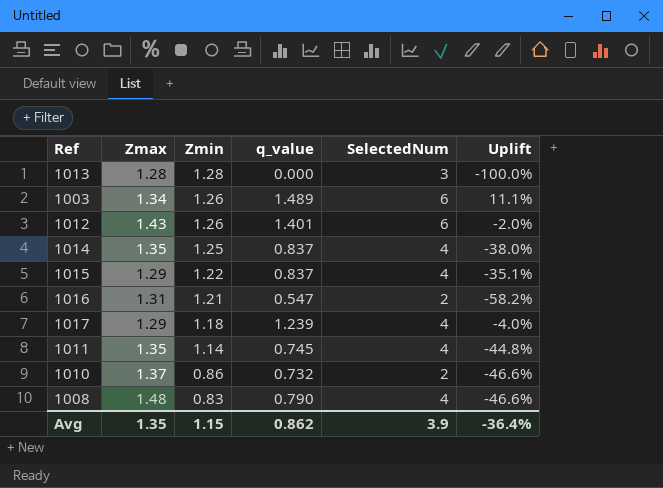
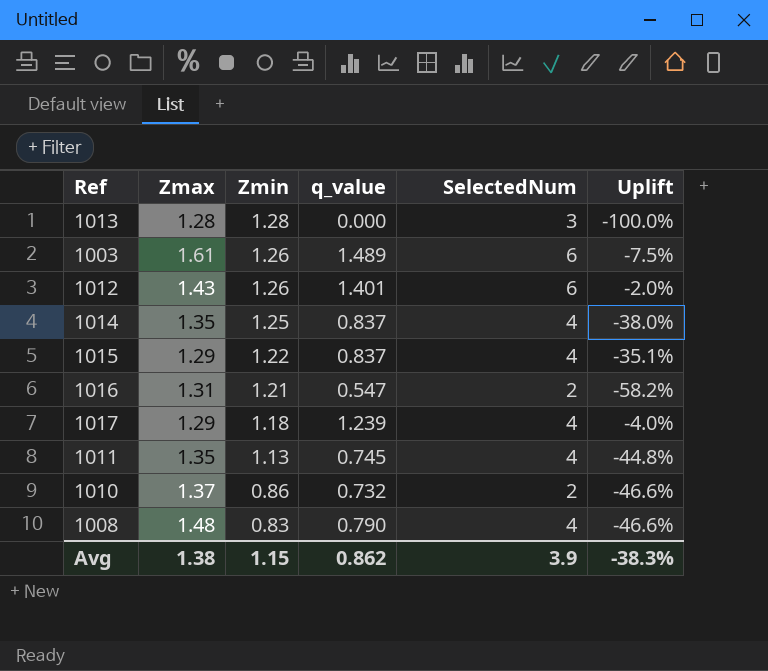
1003 | Zmax: 1.34 -> 1.61
1003 | Uplift: 11.1% -> -7.5%
1011 | Zmin: 1.14 -> 1.13
Avg | Zmax: 1.35 -> 1.38
Avg | Uplift: -36.4% -> -38.3%

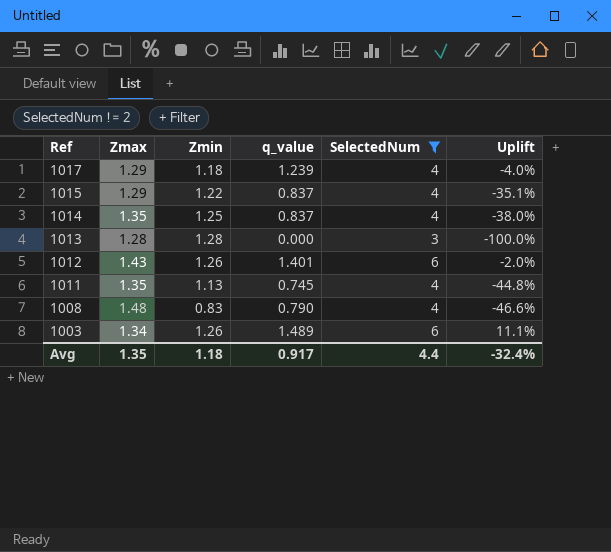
filter: none -> SelectedNum != 2
row order: Zmin descending -> Ref descending
1003 | Zmax: 1.61 -> 1.34
1003 | Uplift: -7.5% -> 11.1%
Avg | Zmax: 1.38 -> 1.35
Avg | Zmin: 1.15 -> 1.18
Avg | q_value: 0.862 -> 0.917
Avg | SelectedNum: 3.9 -> 4.4
Avg | Uplift: -38.3% -> -32.4%

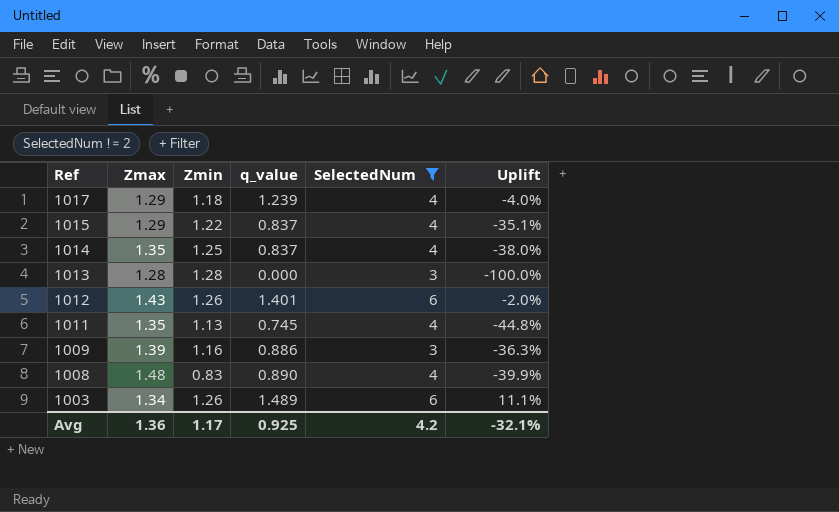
row 1009: none -> 1.39 | 1.16 | 0.886 | 3 | -36.3%
1008 | q_value: 0.790 -> 0.890
1008 | Uplift: -46.6% -> -39.9%
Avg | Zmax: 1.35 -> 1.36
Avg | Zmin: 1.18 -> 1.17
Avg | q_value: 0.917 -> 0.925
Avg | SelectedNum: 4.4 -> 4.2
Avg | Uplift: -32.4% -> -32.1%

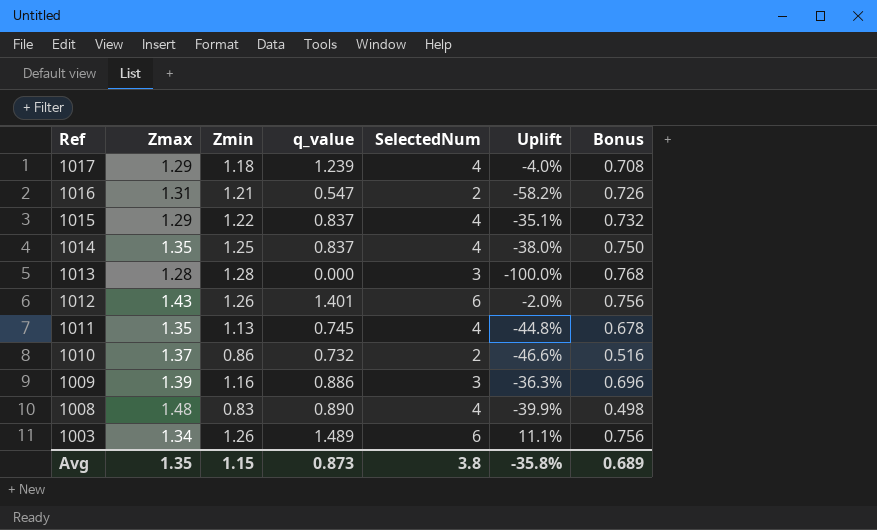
filter: SelectedNum != 2 -> none
column Bonus | formula: none -> [Zmin] * 0.6
Avg | Zmax: 1.36 -> 1.35
Avg | Zmin: 1.17 -> 1.15
Avg | q_value: 0.925 -> 0.873
Avg | SelectedNum: 4.2 -> 3.8
Avg | Uplift: -32.1% -> -35.8%

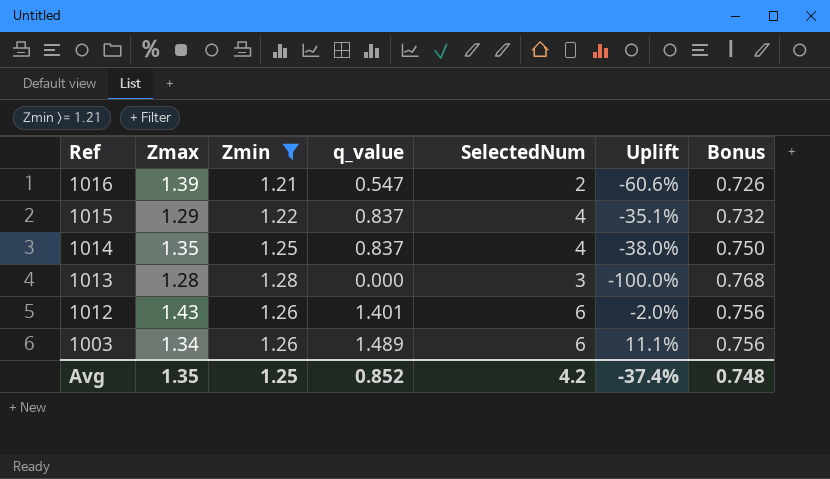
filter: none -> Zmin >= 1.21
1016 | Zmax: 1.31 -> 1.39
1016 | Uplift: -58.2% -> -60.6%
Avg | Zmin: 1.15 -> 1.25
Avg | q_value: 0.873 -> 0.852
Avg | SelectedNum: 3.8 -> 4.2
Avg | Uplift: -35.8% -> -37.4%
Avg | Bonus: 0.689 -> 0.748

